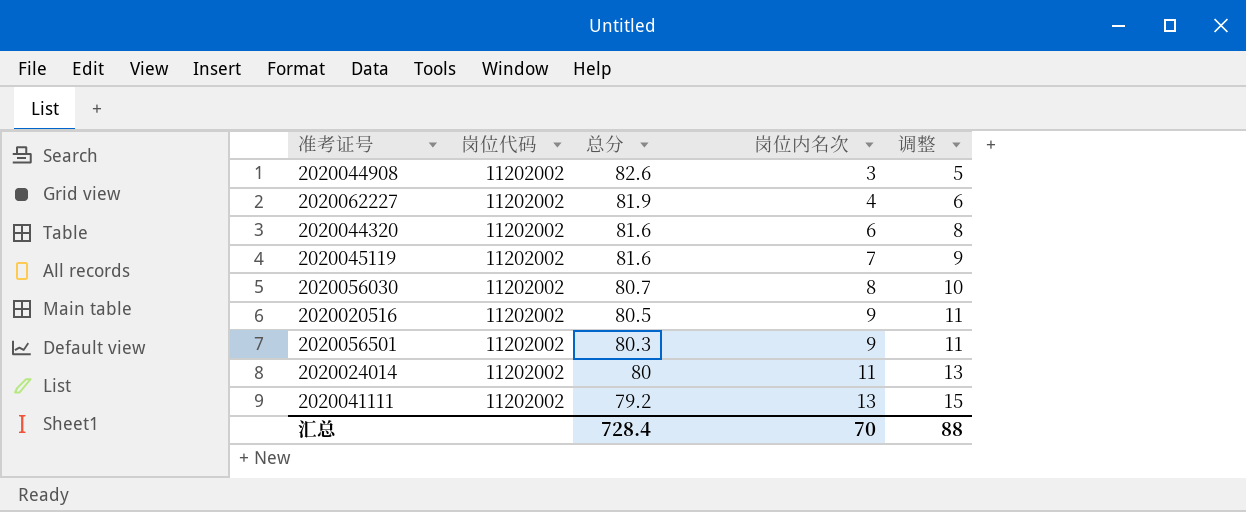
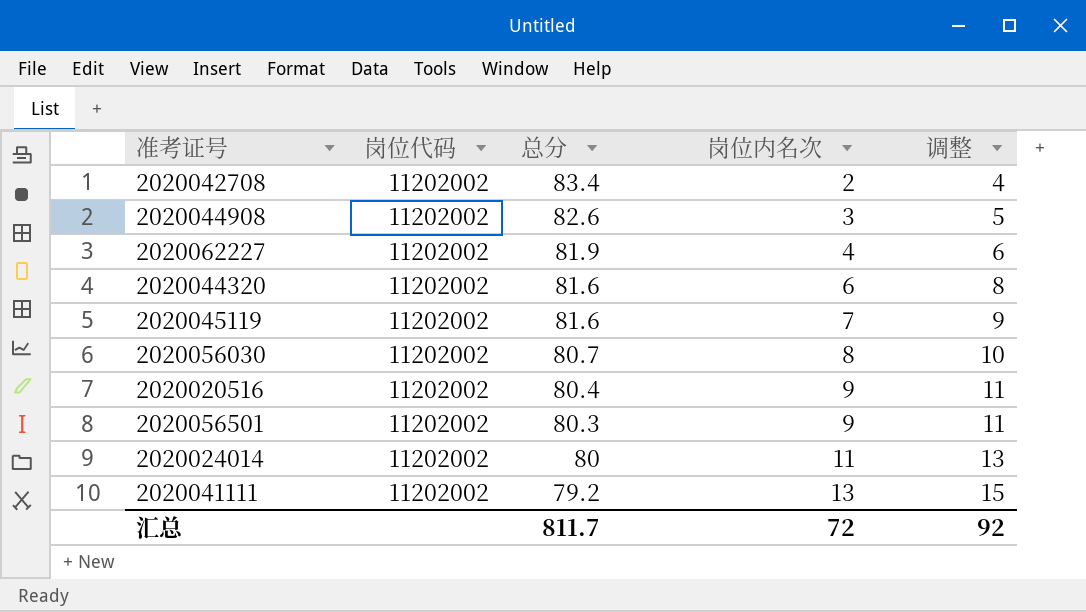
row 2020042708: none -> 11202002 | 83.4 | 2 | 4
2020020516 | 总分: 80.5 -> 80.4
汇总 | 总分: 728.4 -> 811.7
汇总 | 岗位内名次: 70 -> 72
汇总 | 调整: 88 -> 92

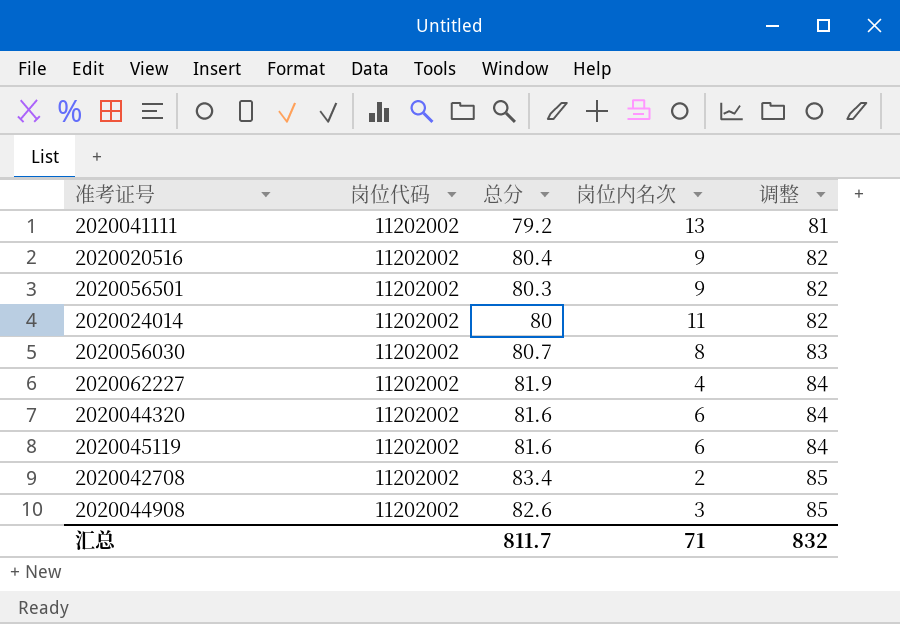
row order: 总分 descending -> 调整 ascending
column 调整 | formula: [岗位内名次] + 2 -> [总分] + 2
2020045119 | 岗位内名次: 7 -> 6
汇总 | 岗位内名次: 72 -> 71
汇总 | 调整: 92 -> 832

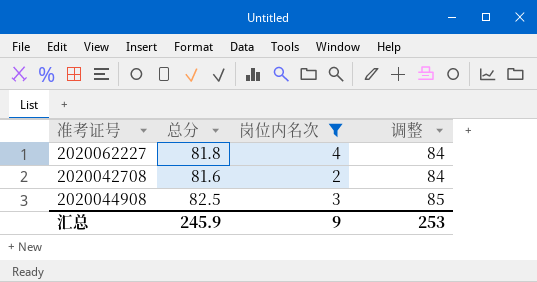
filter: none -> 岗位内名次 <= 4
column 岗位代码 | position: 2 -> none
2020062227 | 总分: 81.9 -> 81.8
2020042708 | 总分: 83.4 -> 81.6
2020042708 | 调整: 85 -> 84
2020044908 | 总分: 82.6 -> 82.5
汇总 | 总分: 811.7 -> 245.9
汇总 | 岗位内名次: 71 -> 9
汇总 | 调整: 832 -> 253

